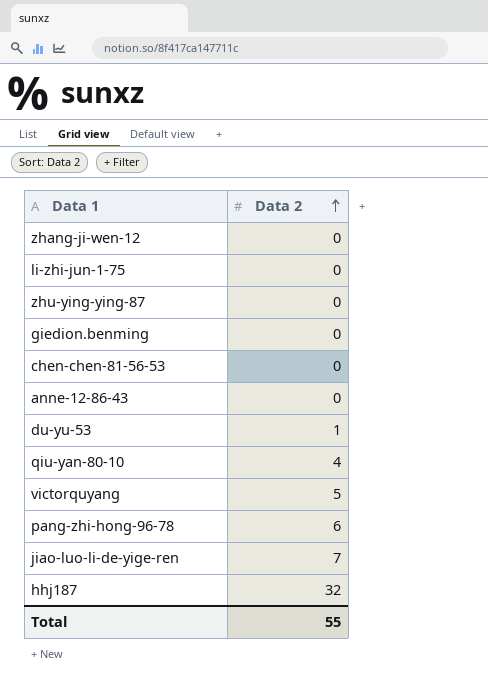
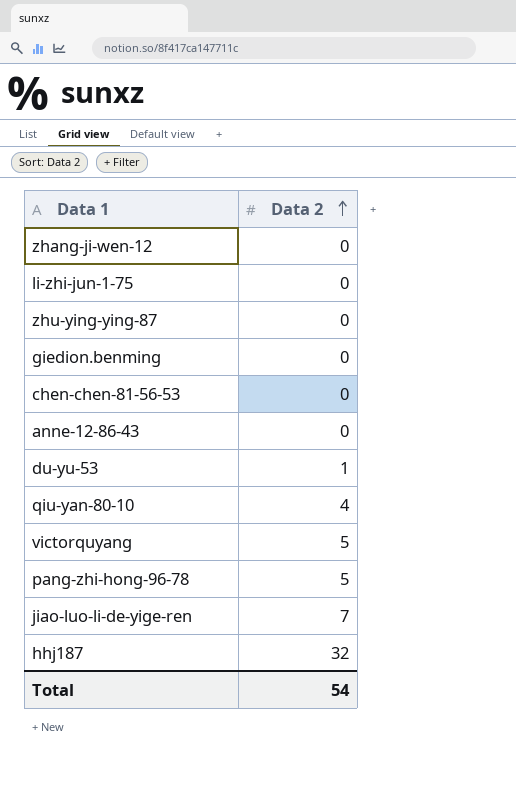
pang-zhi-hong-96-78 | Data 2: 6 -> 5
Total | Data 2: 55 -> 54

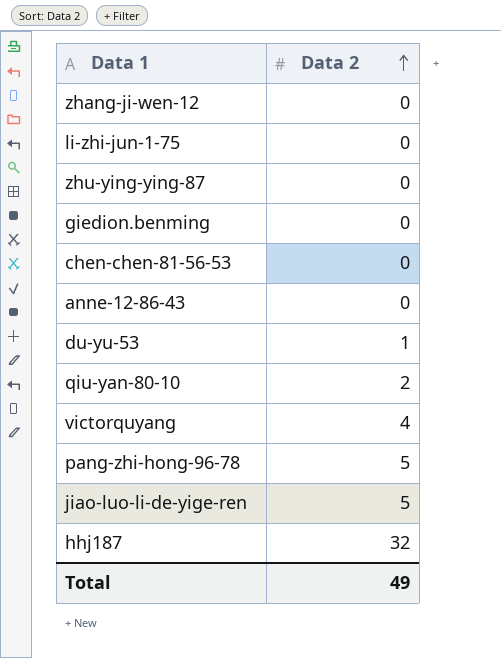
qiu-yan-80-10 | Data 2: 4 -> 2
victorquyang | Data 2: 5 -> 4
jiao-luo-li-de-yige-ren | Data 2: 7 -> 5
Total | Data 2: 54 -> 49

